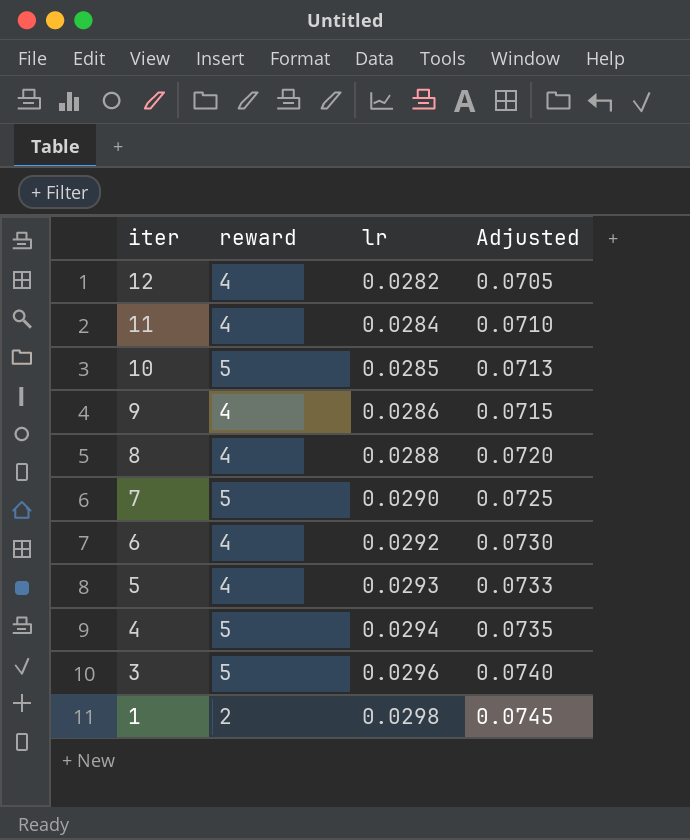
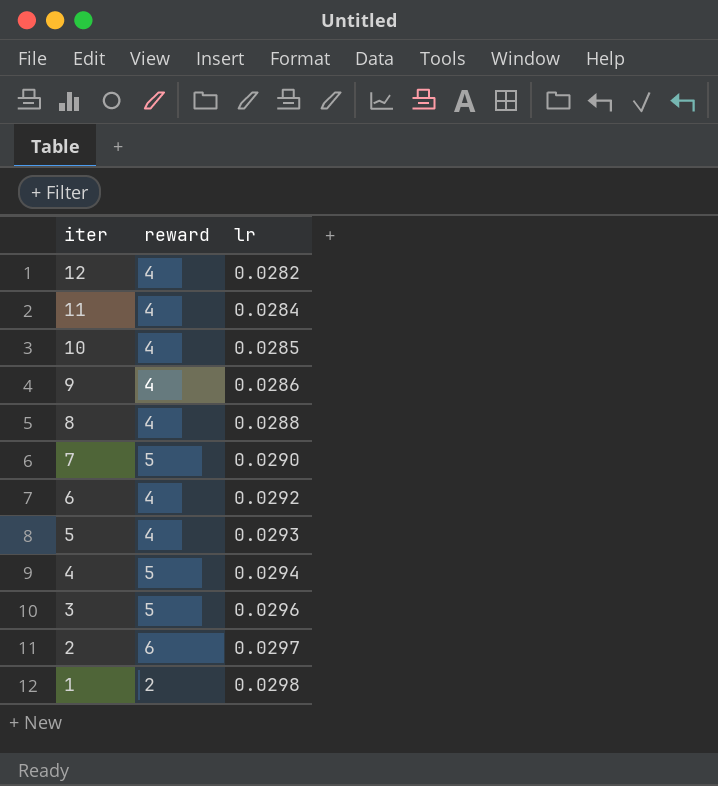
column Adjusted | formula: [lr] * 2.5 -> none
10 | reward: 5 -> 4
row 2: none -> 6 | 0.0297

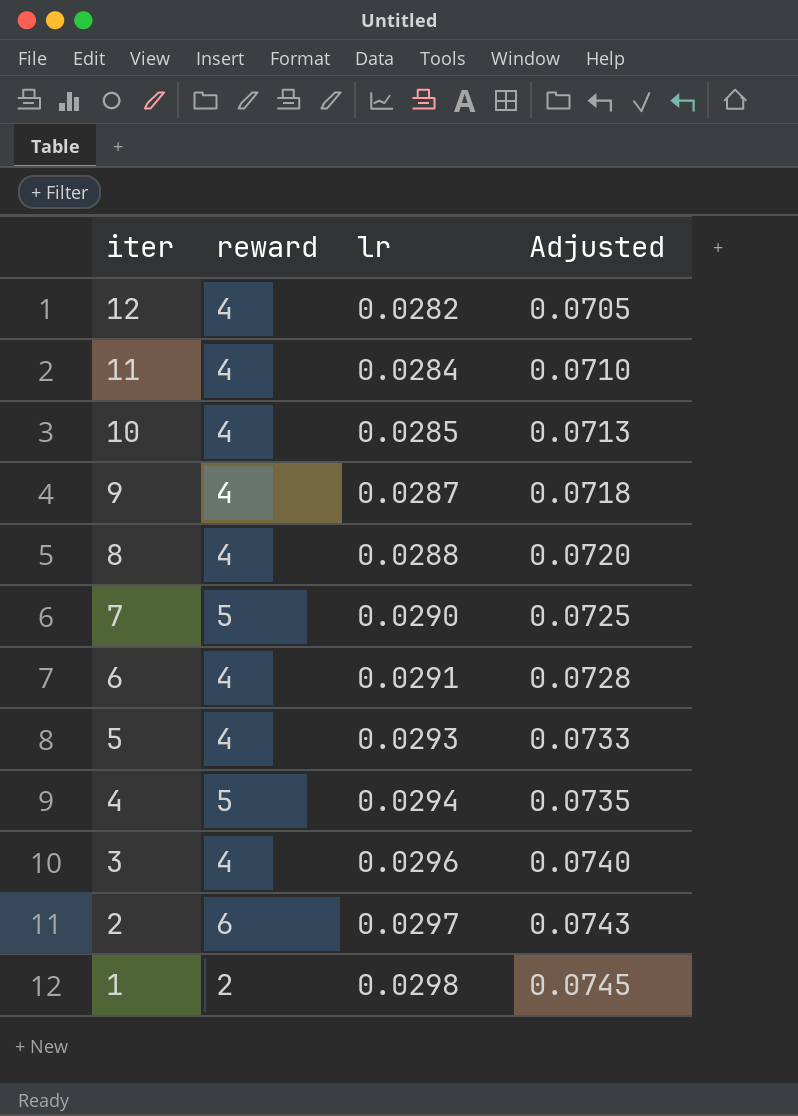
column Adjusted | formula: none -> [lr] * 2.5
9 | lr: 0.0286 -> 0.0287
6 | lr: 0.0292 -> 0.0291
3 | reward: 5 -> 4

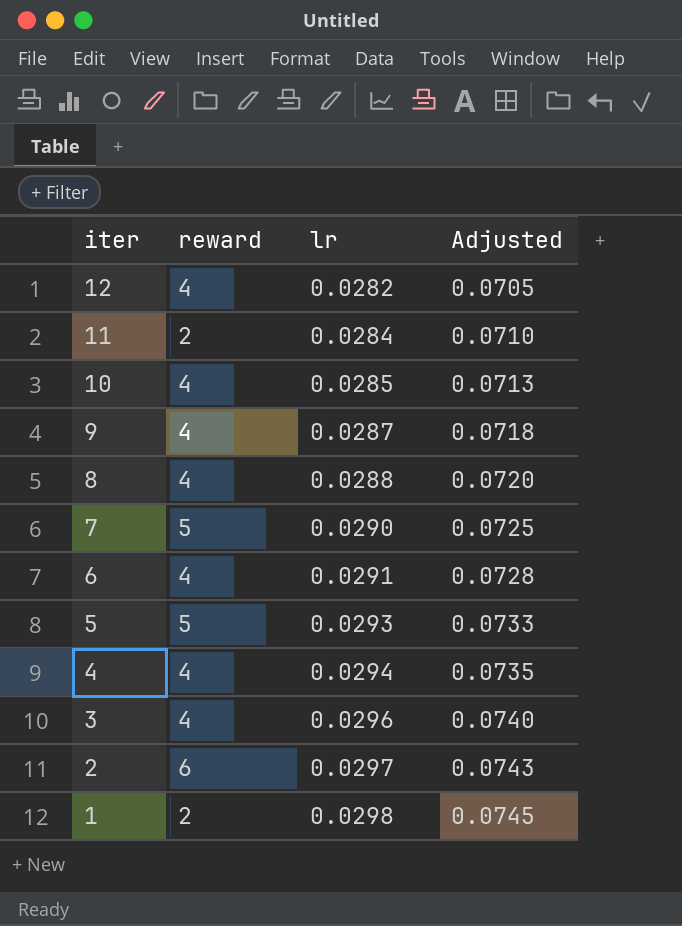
11 | reward: 4 -> 2
5 | reward: 4 -> 5
4 | reward: 5 -> 4

